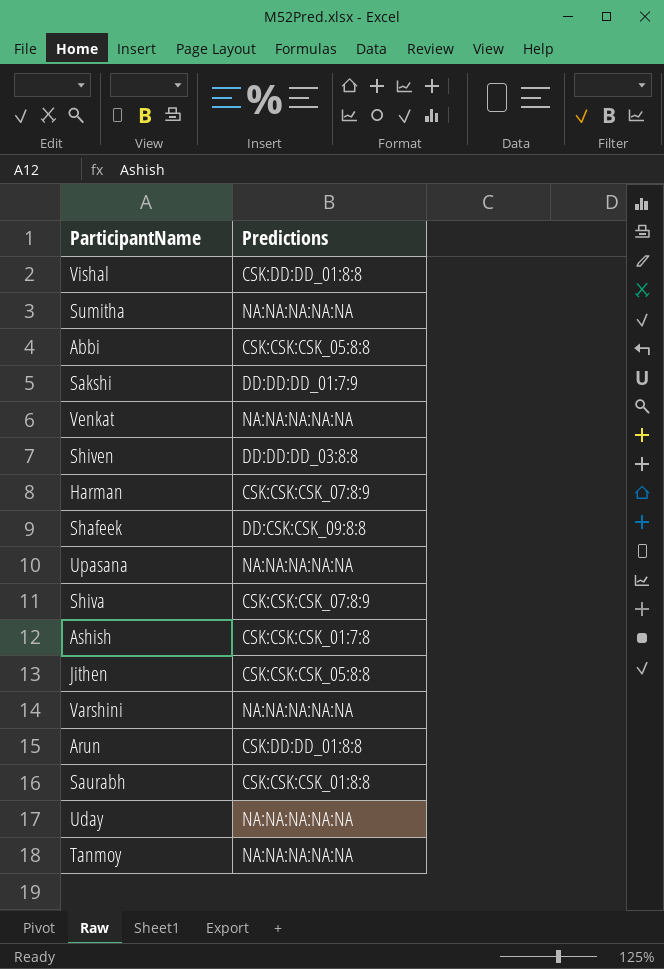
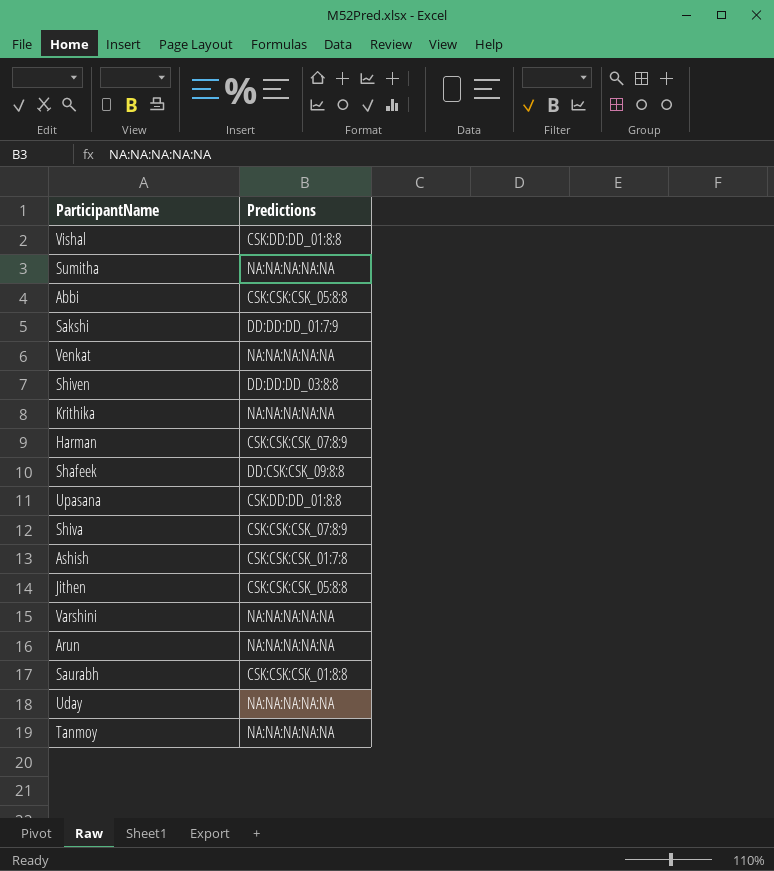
row Krithika: none -> NA:NA:NA:NA:NA
Upasana | Predictions: NA:NA:NA:NA:NA -> CSK:DD:DD_01:8:8
Arun | Predictions: CSK:DD:DD_01:8:8 -> NA:NA:NA:NA:NA

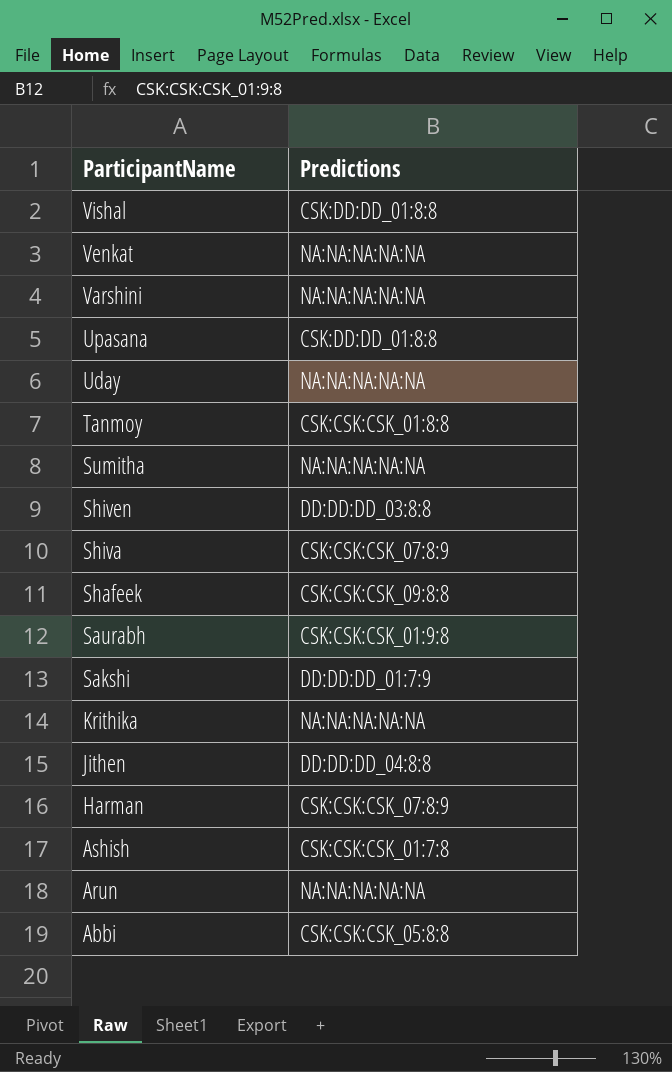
row order: none -> ParticipantName descending
Tanmoy | Predictions: NA:NA:NA:NA:NA -> CSK:CSK:CSK_01:8:8
Shafeek | Predictions: DD:CSK:CSK_09:8:8 -> CSK:CSK:CSK_09:8:8
Saurabh | Predictions: CSK:CSK:CSK_01:8:8 -> CSK:CSK:CSK_01:9:8
Jithen | Predictions: CSK:CSK:CSK_05:8:8 -> DD:DD:DD_04:8:8

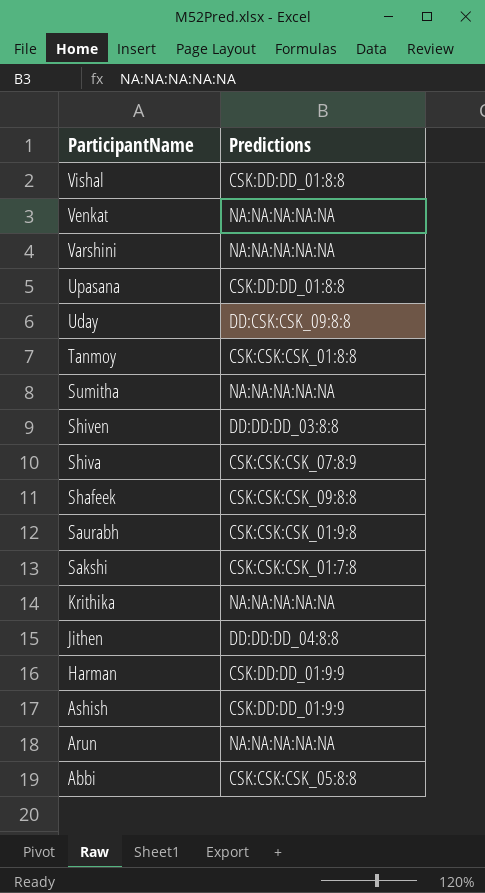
Uday | Predictions: NA:NA:NA:NA:NA -> DD:CSK:CSK_09:8:8
Sakshi | Predictions: DD:DD:DD_01:7:9 -> CSK:CSK:CSK_01:7:8
Harman | Predictions: CSK:CSK:CSK_07:8:9 -> CSK:DD:DD_01:9:9
Ashish | Predictions: CSK:CSK:CSK_01:7:8 -> CSK:DD:DD_01:9:9

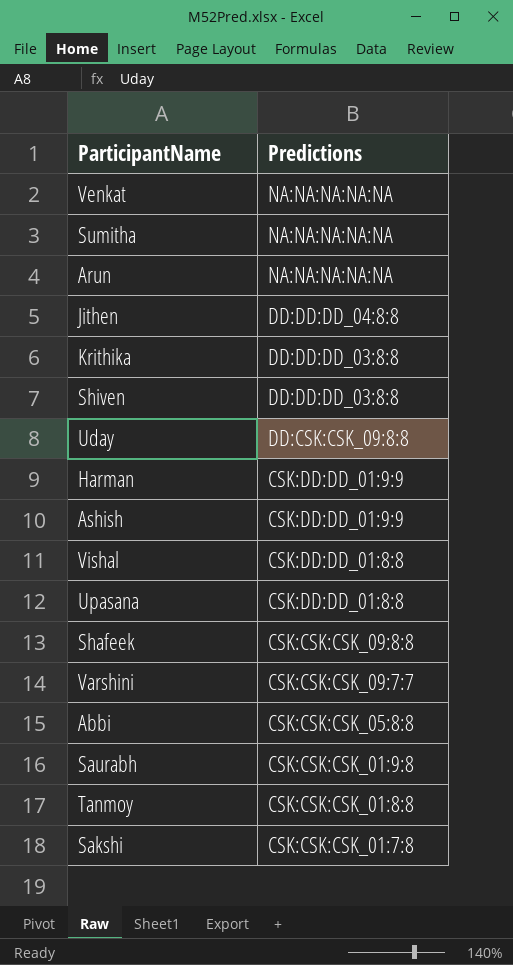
row order: ParticipantName descending -> Predictions descending
row Shiva: CSK:CSK:CSK_07:8:9 -> none
Krithika | Predictions: NA:NA:NA:NA:NA -> DD:DD:DD_03:8:8
Varshini | Predictions: NA:NA:NA:NA:NA -> CSK:CSK:CSK_09:7:7

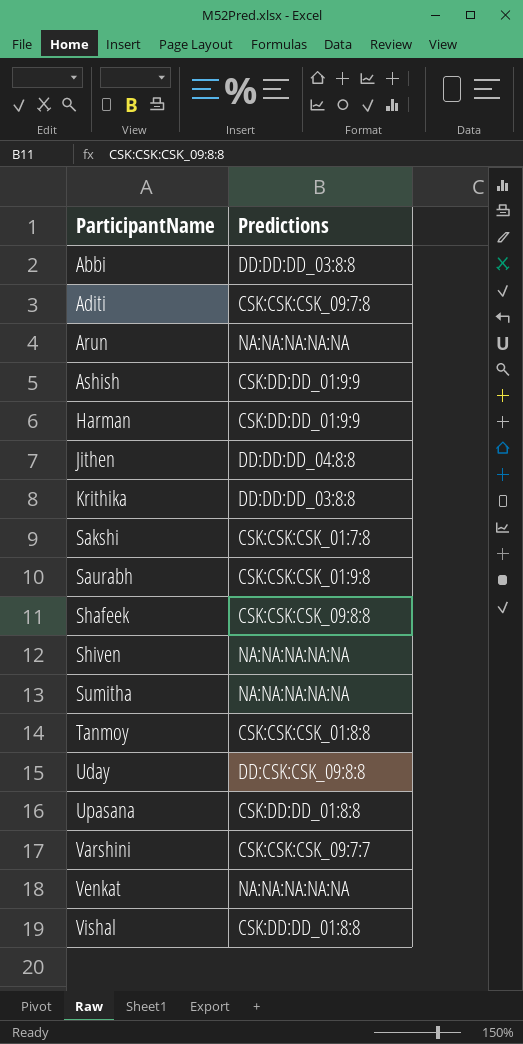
row order: Predictions descending -> ParticipantName ascending
Abbi | Predictions: CSK:CSK:CSK_05:8:8 -> DD:DD:DD_03:8:8
row Aditi: none -> CSK:CSK:CSK_09:7:8
Shiven | Predictions: DD:DD:DD_03:8:8 -> NA:NA:NA:NA:NA

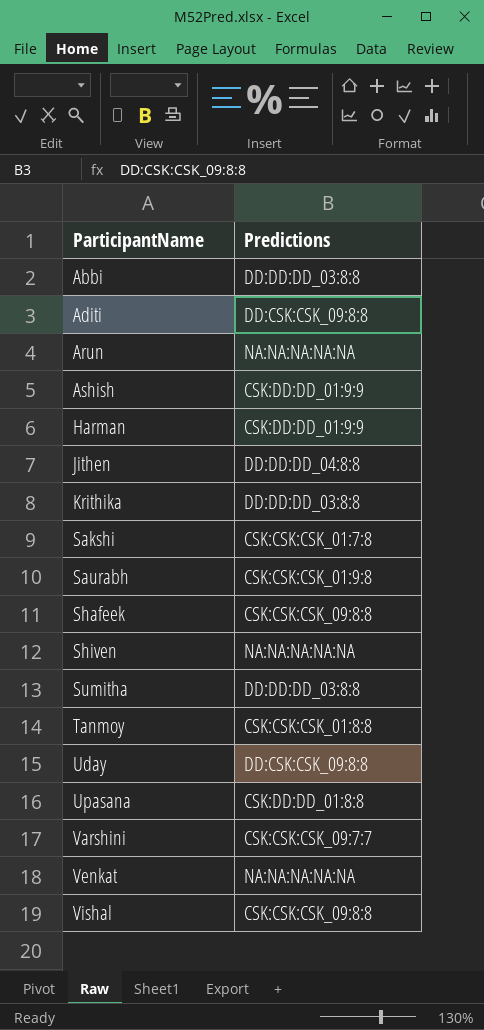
Aditi | Predictions: CSK:CSK:CSK_09:7:8 -> DD:CSK:CSK_09:8:8
Sumitha | Predictions: NA:NA:NA:NA:NA -> DD:DD:DD_03:8:8
Vishal | Predictions: CSK:DD:DD_01:8:8 -> CSK:CSK:CSK_09:8:8

